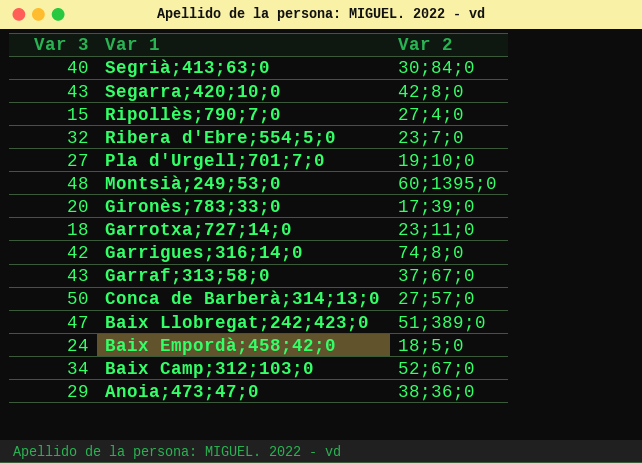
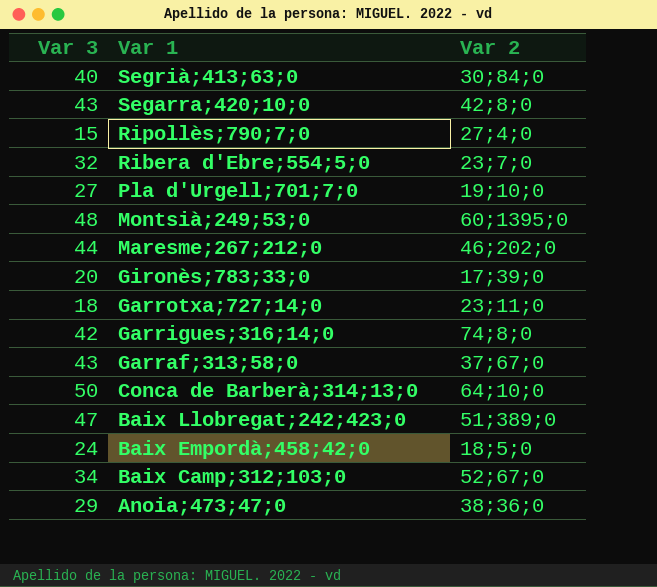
row Maresme;267;212;0: none -> 44 | 46;202;0
Conca de Barberà;314;13;0 | Var 2: 27;57;0 -> 64;10;0

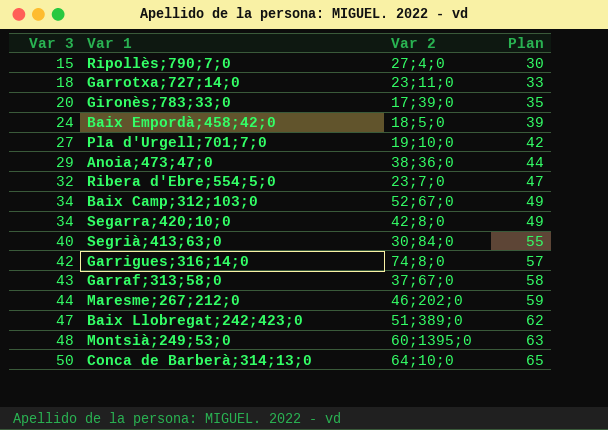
row order: Var 1 descending -> Var 3 ascending
column Plan | formula: none -> [Var 3] + 15
Segarra;420;10;0 | Var 3: 43 -> 34

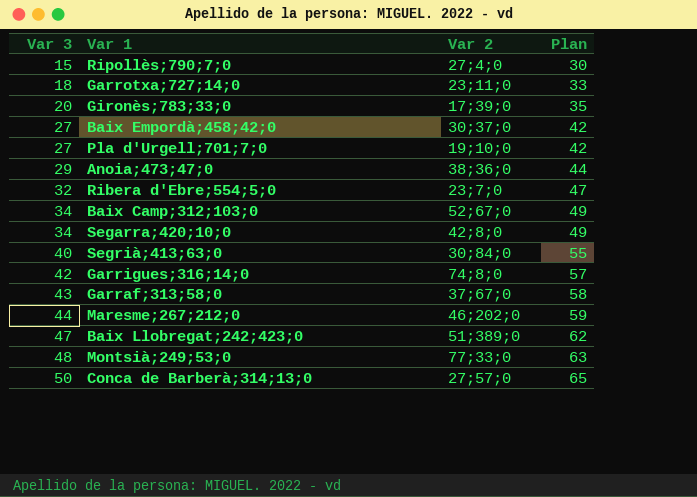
Baix Empordà;458;42;0 | Var 3: 24 -> 27
Baix Empordà;458;42;0 | Var 2: 18;5;0 -> 30;37;0
Baix Empordà;458;42;0 | Plan: 39 -> 42
Montsià;249;53;0 | Var 2: 60;1395;0 -> 77;33;0
Conca de Barberà;314;13;0 | Var 2: 64;10;0 -> 27;57;0

